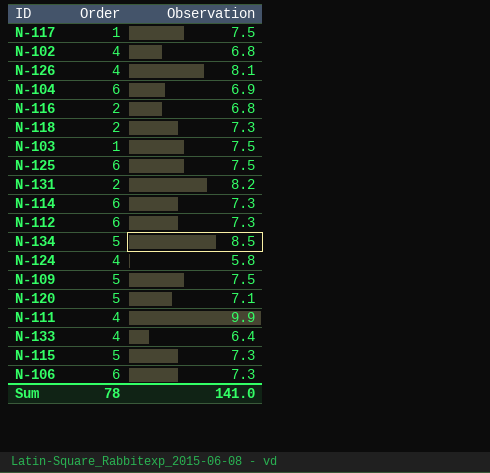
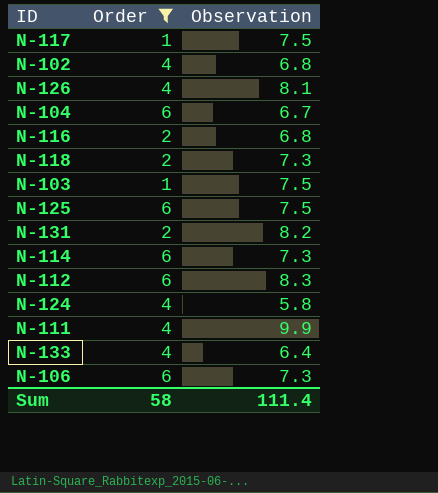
filter: none -> Order != 5
N-104 | Observation: 6.9 -> 6.7
N-112 | Observation: 7.3 -> 8.3
Sum | Order: 78 -> 58
Sum | Observation: 141.0 -> 111.4

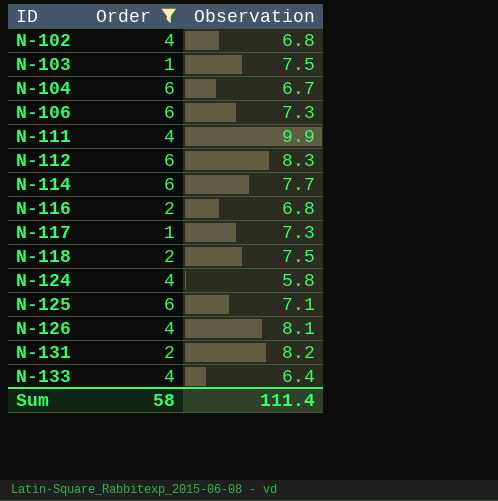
row order: none -> ID ascending
N-114 | Observation: 7.3 -> 7.7
N-117 | Observation: 7.5 -> 7.3
N-118 | Observation: 7.3 -> 7.5
N-125 | Observation: 7.5 -> 7.1

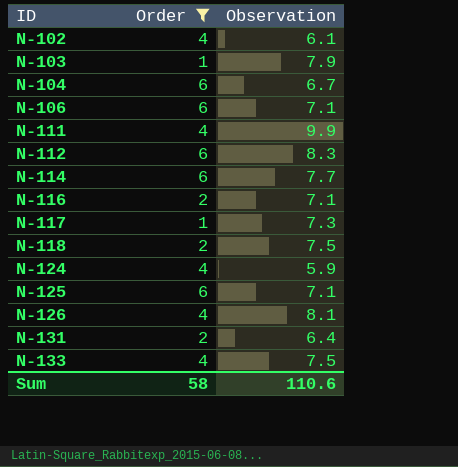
N-102 | Observation: 6.8 -> 6.1
N-103 | Observation: 7.5 -> 7.9
N-106 | Observation: 7.3 -> 7.1
N-116 | Observation: 6.8 -> 7.1
N-124 | Observation: 5.8 -> 5.9
N-131 | Observation: 8.2 -> 6.4
N-133 | Observation: 6.4 -> 7.5
Sum | Observation: 111.4 -> 110.6

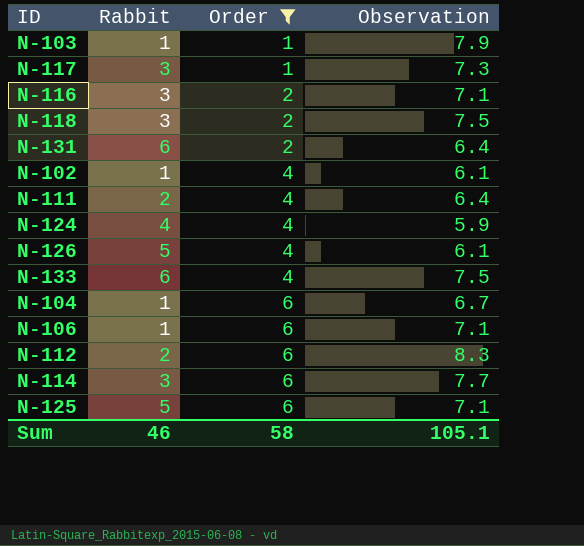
row order: ID ascending -> Order ascending
column Rabbit | position: none -> 2
N-111 | Observation: 9.9 -> 6.4
N-126 | Observation: 8.1 -> 6.1
Sum | Observation: 110.6 -> 105.1

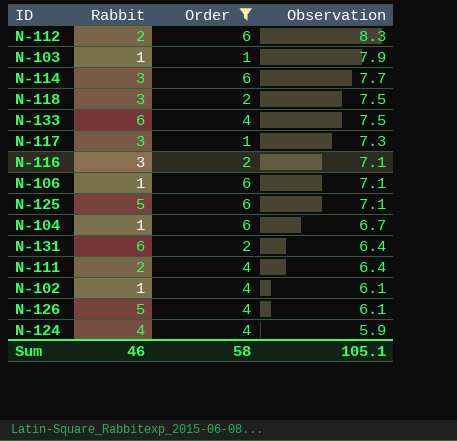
row order: Order ascending -> Observation descending

